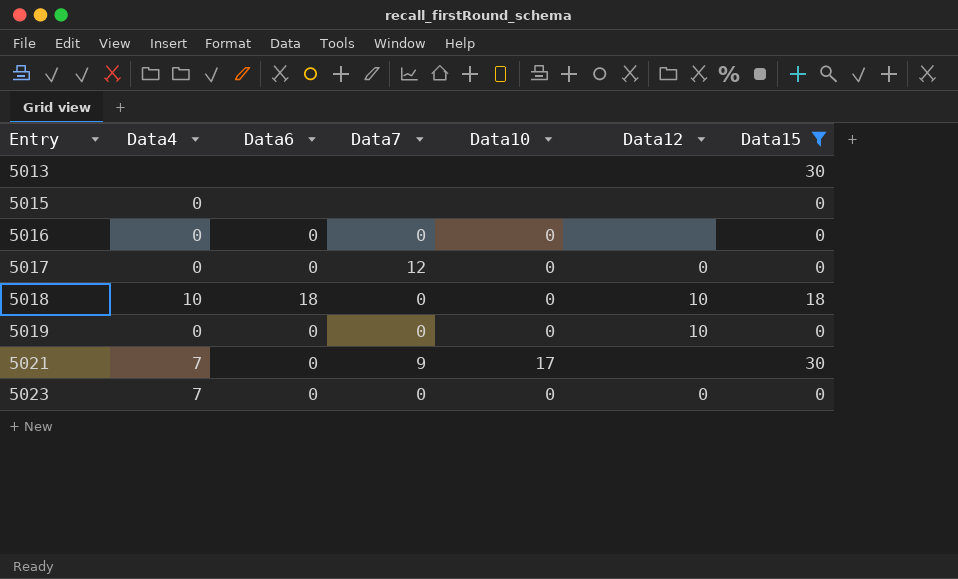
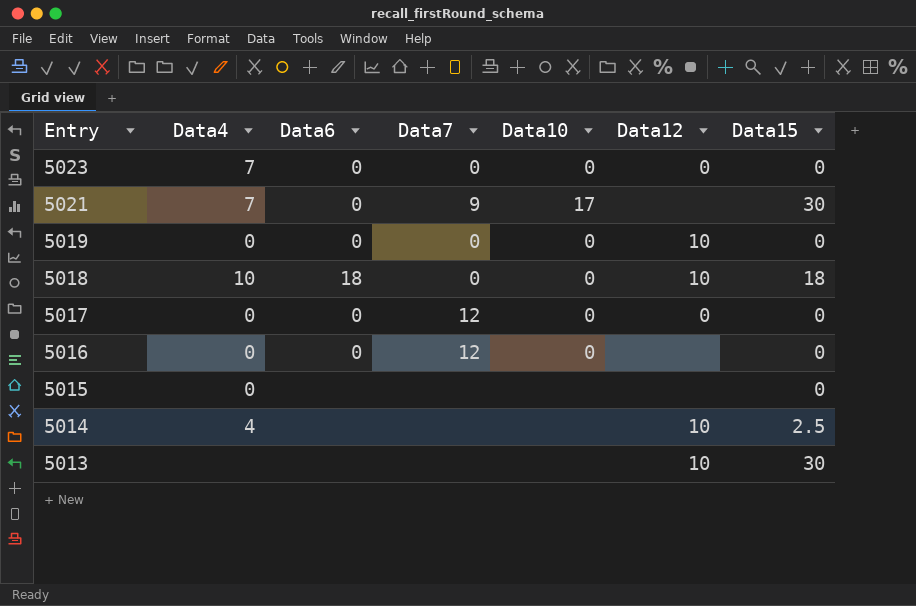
filter: Data15 != 2.5 -> none
row order: Entry ascending -> Entry descending
5016 | Data7: 0 -> 12
5013 | Data12: none -> 10

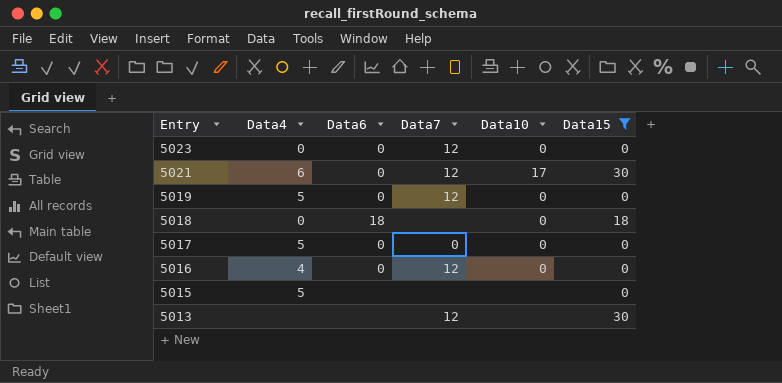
filter: none -> Data15 != 2.5
column Data12 | position: 6 -> none
5023 | Data4: 7 -> 0
5023 | Data7: 0 -> 12
5021 | Data4: 7 -> 6
5021 | Data7: 9 -> 12
5019 | Data4: 0 -> 5
5019 | Data7: 0 -> 12
5018 | Data4: 10 -> 0
5018 | Data7: 0 -> none
5017 | Data4: 0 -> 5
5017 | Data7: 12 -> 0
5016 | Data4: 0 -> 4
5015 | Data4: 0 -> 5
5013 | Data7: none -> 12

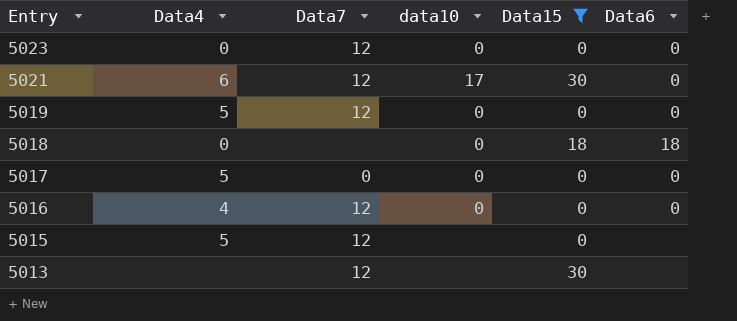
column name: Data10 -> data10
column Data6 | position: 3 -> 6
5015 | Data7: none -> 12

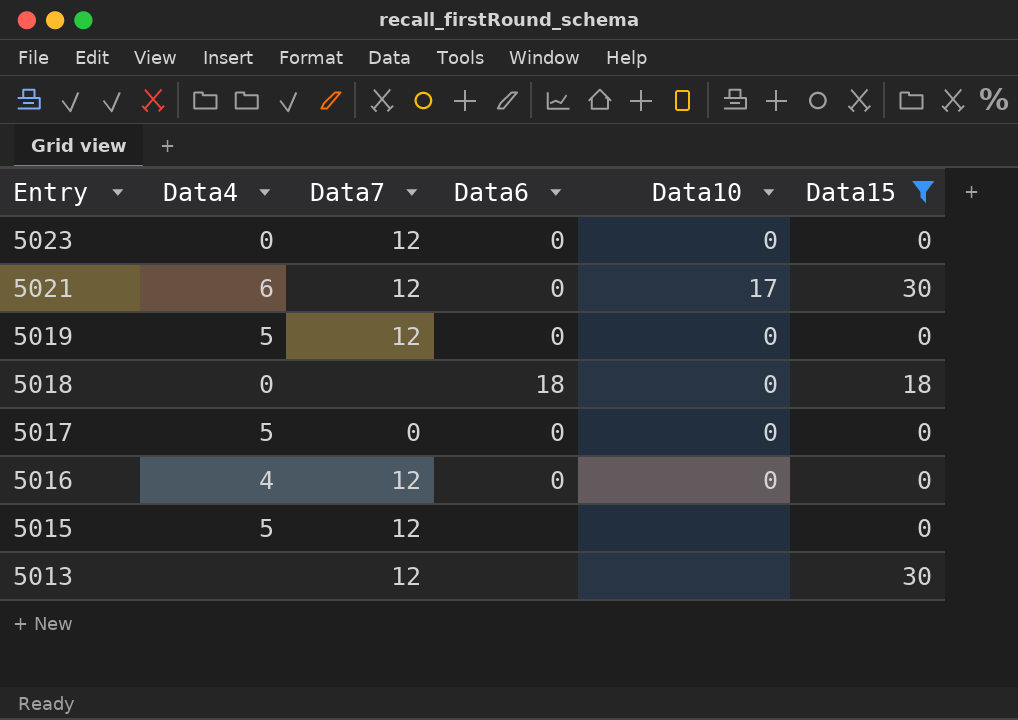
column Data6 | position: 6 -> 4
column name: data10 -> Data10

